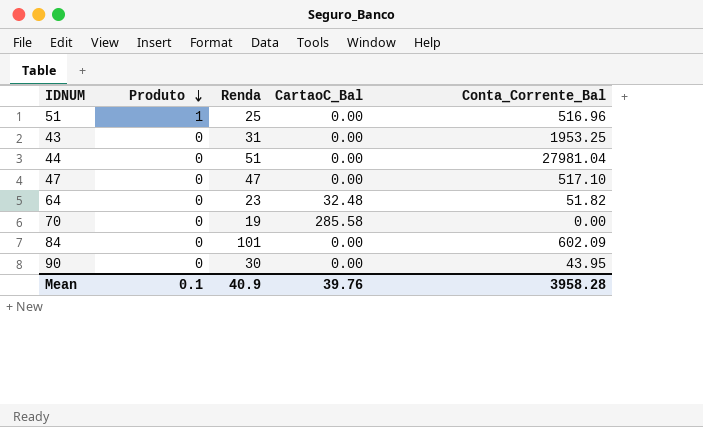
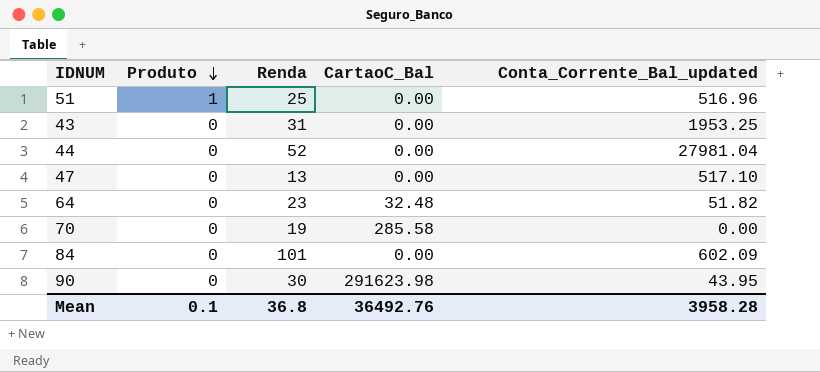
column name: Conta_Corrente_Bal -> Conta_Corrente_Bal_updated
44 | Renda: 51 -> 52
47 | Renda: 47 -> 13
90 | CartaoC_Bal: 0.00 -> 291623.98
Mean | Renda: 40.9 -> 36.8
Mean | CartaoC_Bal: 39.76 -> 36492.76

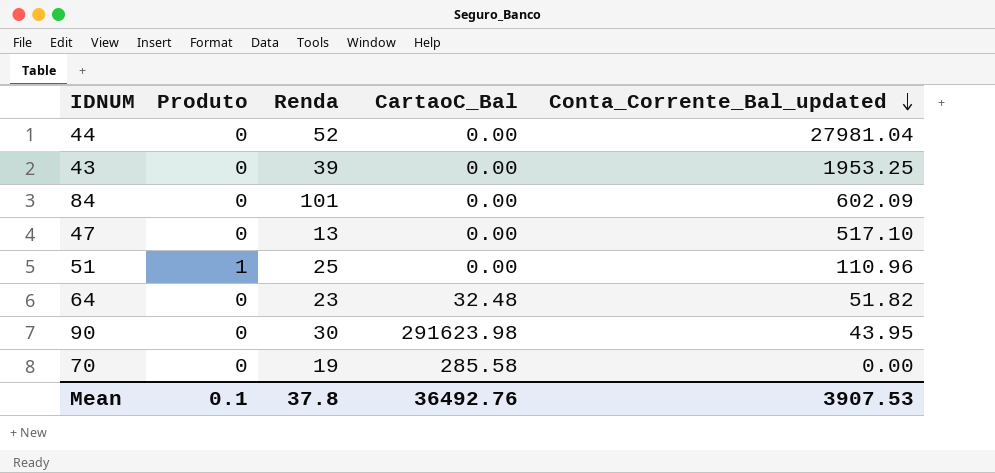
row order: Produto descending -> Conta_Corrente_Bal_updated descending
43 | Renda: 31 -> 39
51 | Conta_Corrente_Bal_updated: 516.96 -> 110.96
Mean | Renda: 36.8 -> 37.8
Mean | Conta_Corrente_Bal_updated: 3958.28 -> 3907.53

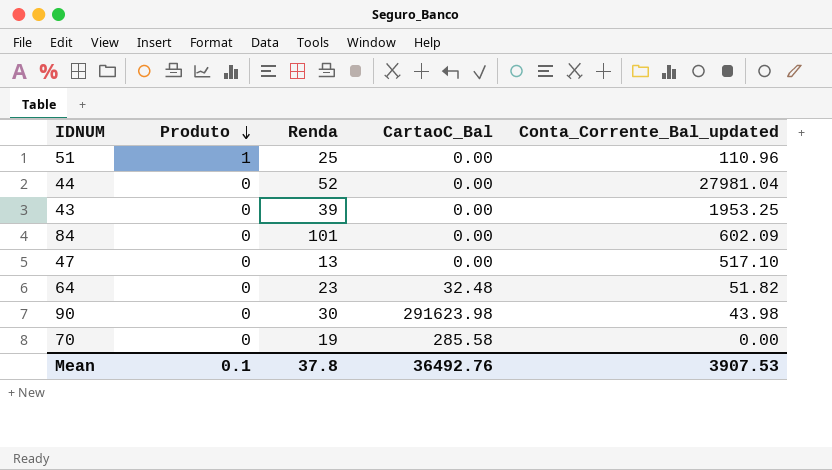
row order: Conta_Corrente_Bal_updated descending -> Produto descending
90 | Conta_Corrente_Bal_updated: 43.95 -> 43.98

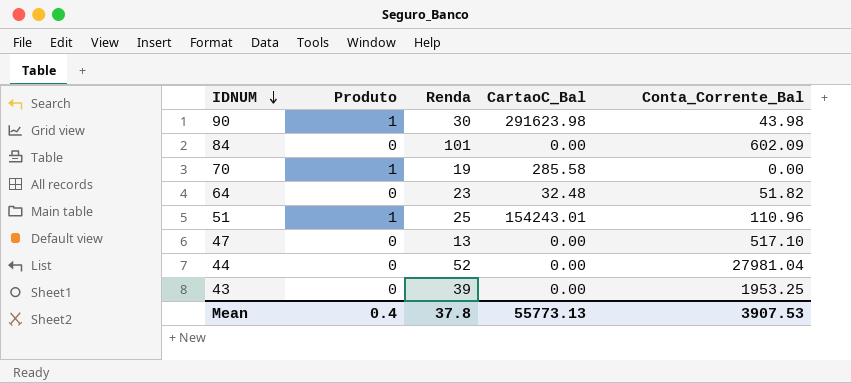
row order: Produto descending -> IDNUM descending
column name: Conta_Corrente_Bal_updated -> Conta_Corrente_Bal
90 | Produto: 0 -> 1
70 | Produto: 0 -> 1
51 | CartaoC_Bal: 0.00 -> 154243.01
Mean | Produto: 0.1 -> 0.4
Mean | CartaoC_Bal: 36492.76 -> 55773.13

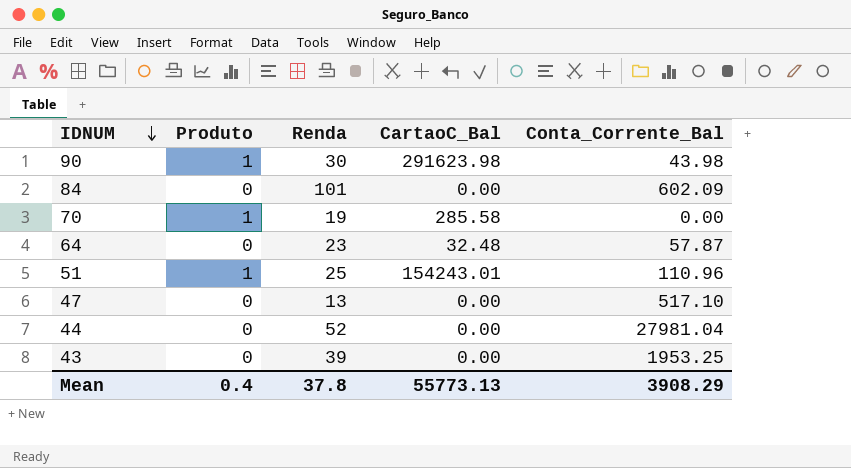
64 | Conta_Corrente_Bal: 51.82 -> 57.87
Mean | Conta_Corrente_Bal: 3907.53 -> 3908.29

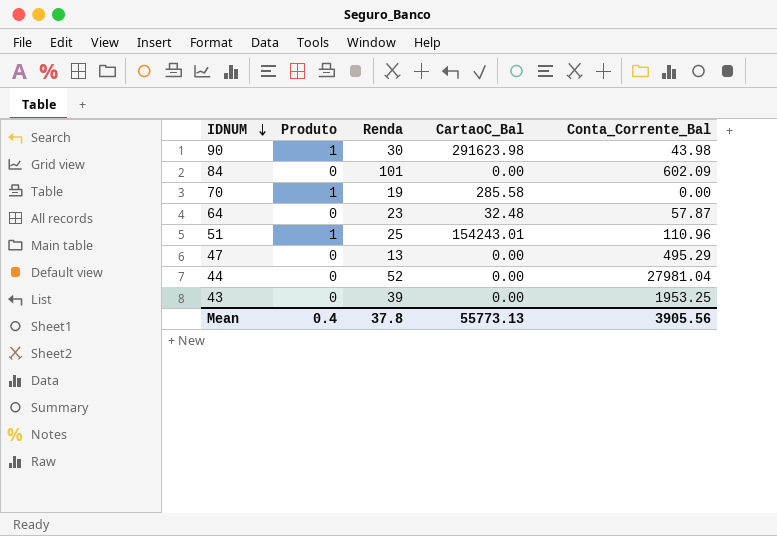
47 | Conta_Corrente_Bal: 517.10 -> 495.29
Mean | Conta_Corrente_Bal: 3908.29 -> 3905.56

